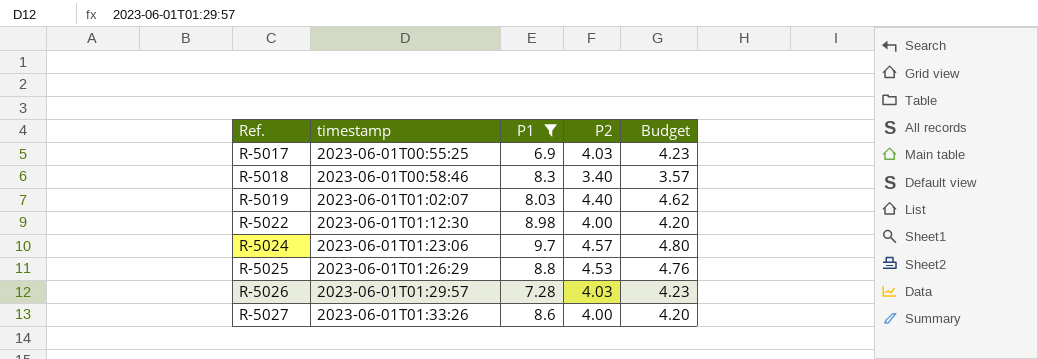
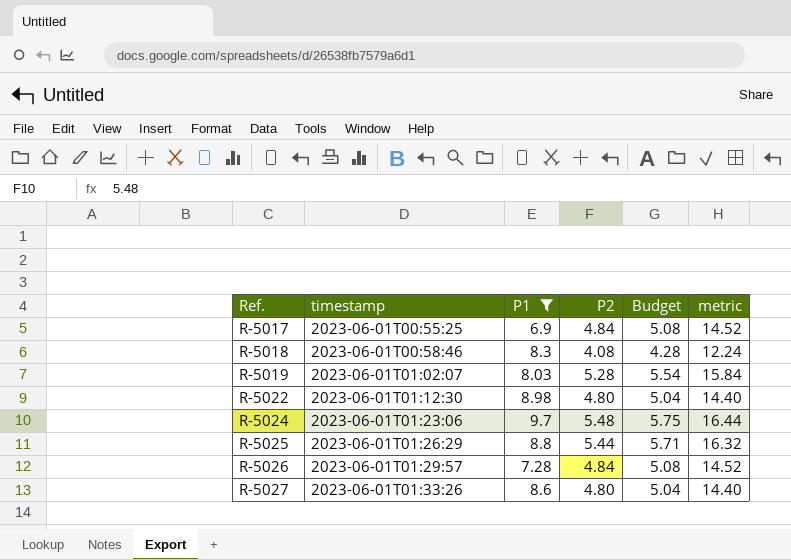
column metric | formula: none -> [P2] * 3
R-5017 | P2: 4.03 -> 4.84
R-5017 | Budget: 4.23 -> 5.08
R-5018 | P2: 3.40 -> 4.08
R-5018 | Budget: 3.57 -> 4.28
R-5019 | P2: 4.40 -> 5.28
R-5019 | Budget: 4.62 -> 5.54
R-5022 | P2: 4.00 -> 4.80
R-5022 | Budget: 4.20 -> 5.04
R-5024 | P2: 4.57 -> 5.48
R-5024 | Budget: 4.80 -> 5.75
R-5025 | P2: 4.53 -> 5.44
R-5025 | Budget: 4.76 -> 5.71
R-5026 | P2: 4.03 -> 4.84
R-5026 | Budget: 4.23 -> 5.08
R-5027 | P2: 4.00 -> 4.80
R-5027 | Budget: 4.20 -> 5.04

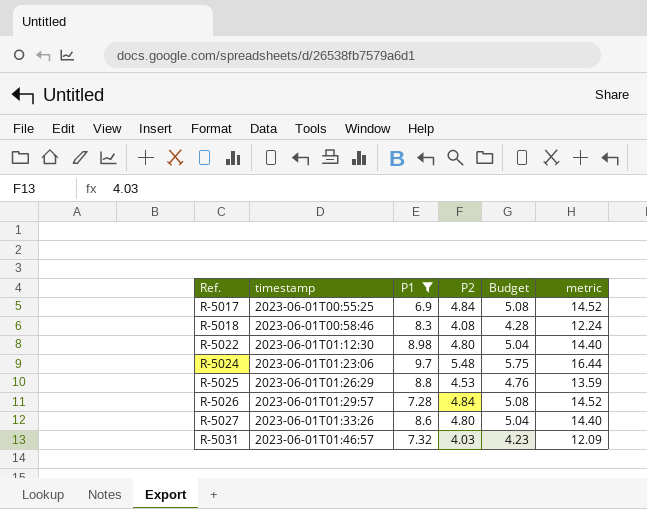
row R-5019: 2023-06-01T01:02:07 | 8.03 | 5.28 | 5.54 | 15.84 -> none
R-5025 | P2: 5.44 -> 4.53
R-5025 | Budget: 5.71 -> 4.76
R-5025 | metric: 16.32 -> 13.59
row R-5031: none -> 2023-06-01T01:46:57 | 7.32 | 4.03 | 4.23 | 12.09

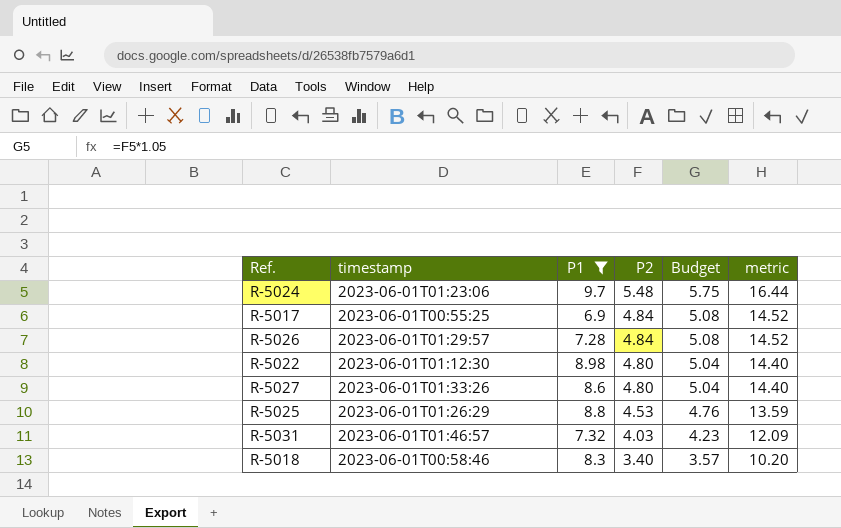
row order: Ref. ascending -> P2 descending
R-5018 | P2: 4.08 -> 3.40
R-5018 | Budget: 4.28 -> 3.57
R-5018 | metric: 12.24 -> 10.20

